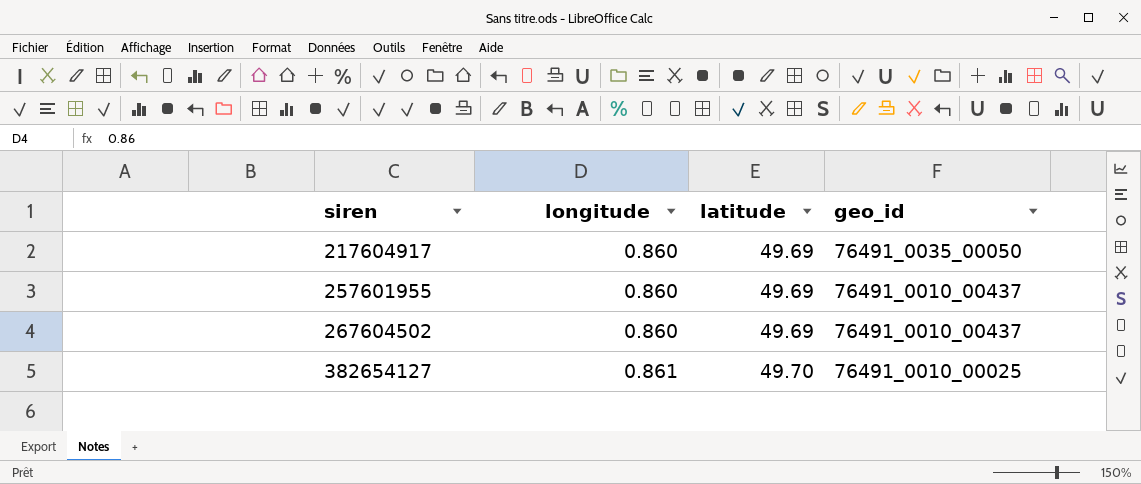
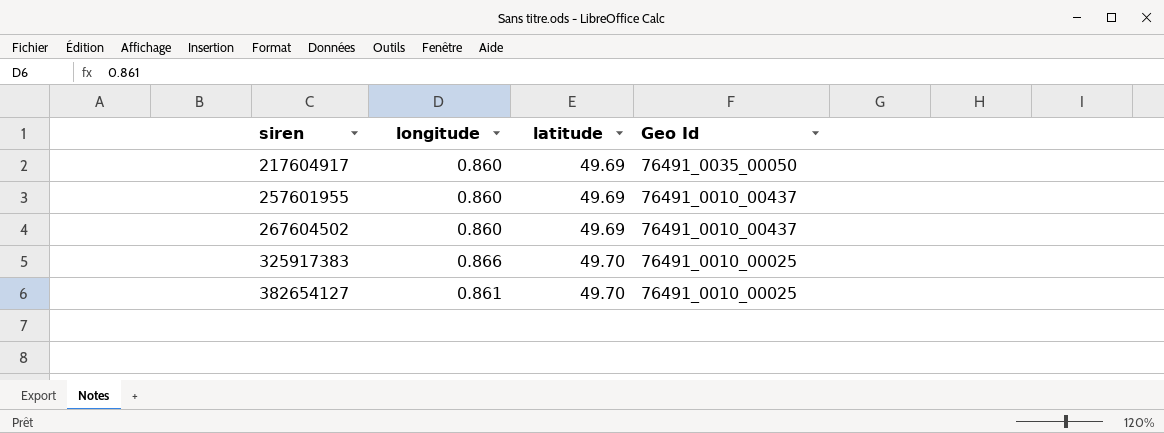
column name: geo_id -> Geo Id
row 325917383: none -> 0.866 | 49.70 | 76491_0010_00025

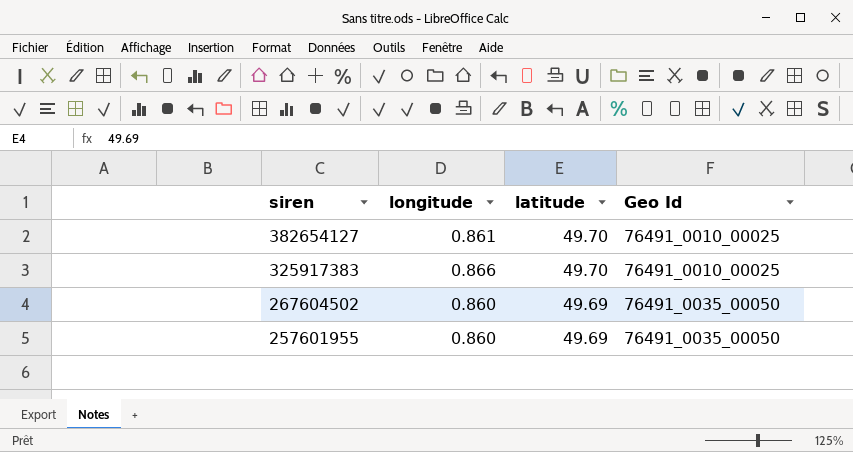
row order: siren ascending -> siren descending
row 217604917: 0.860 | 49.69 | 76491_0035_00050 -> none
267604502 | Geo Id: 76491_0010_00437 -> 76491_0035_00050
257601955 | Geo Id: 76491_0010_00437 -> 76491_0035_00050

